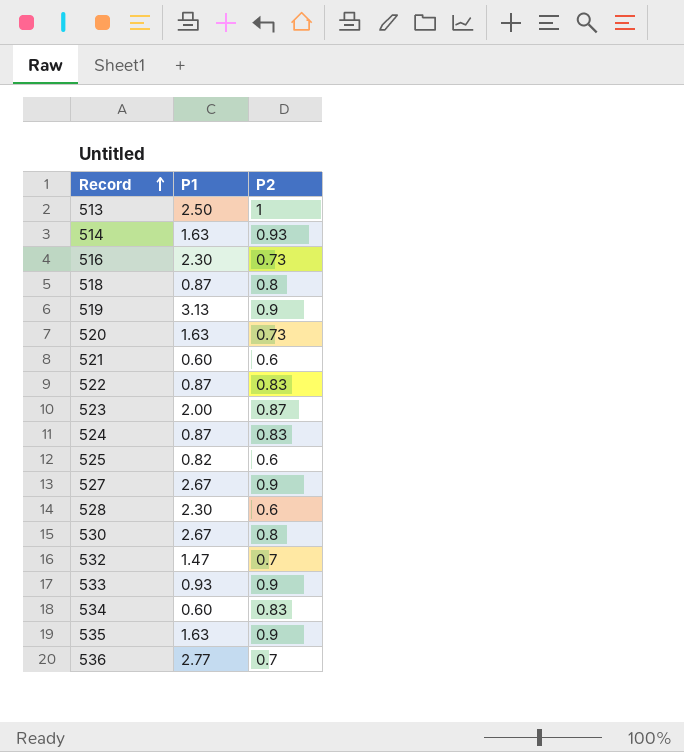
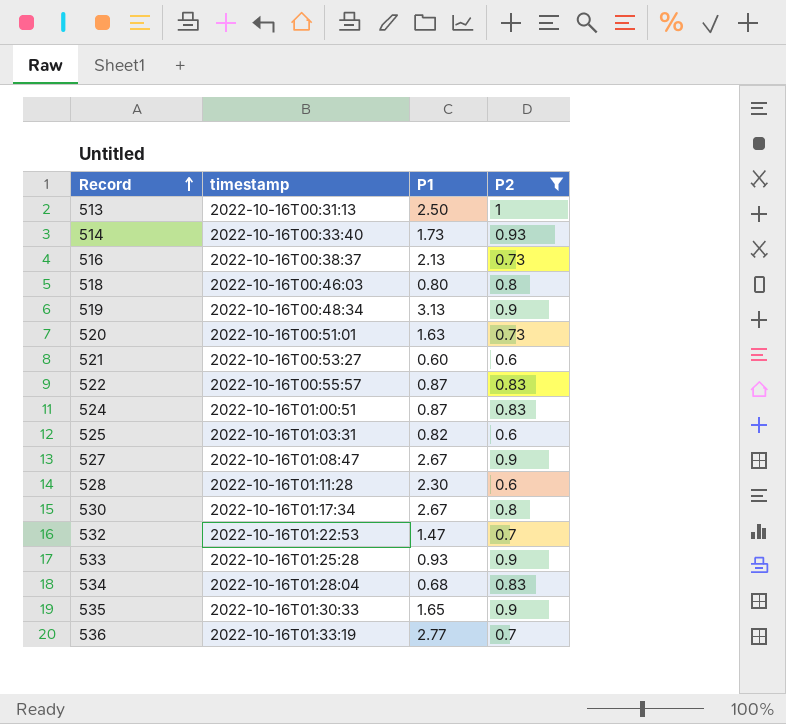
filter: none -> P2 != 0.87
column timestamp | position: none -> 2
514 | P1: 1.63 -> 1.73
516 | P1: 2.30 -> 2.13
518 | P1: 0.87 -> 0.80
534 | P1: 0.60 -> 0.68
535 | P1: 1.63 -> 1.65

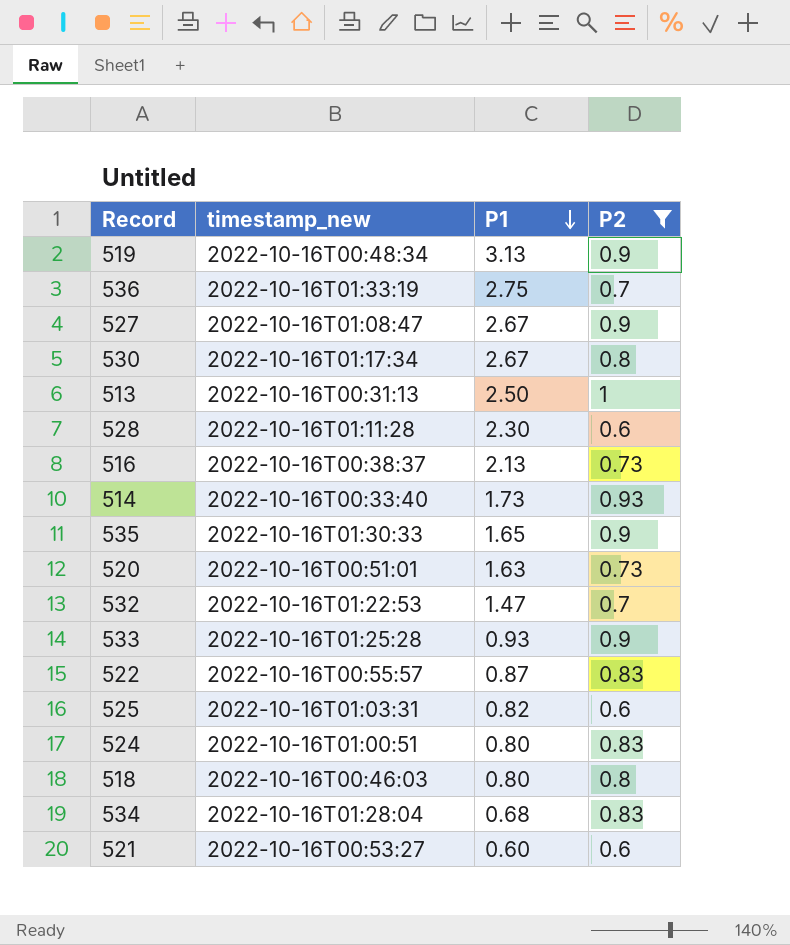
row order: Record ascending -> P1 descending
column name: timestamp -> timestamp_new
536 | P1: 2.77 -> 2.75
524 | P1: 0.87 -> 0.80

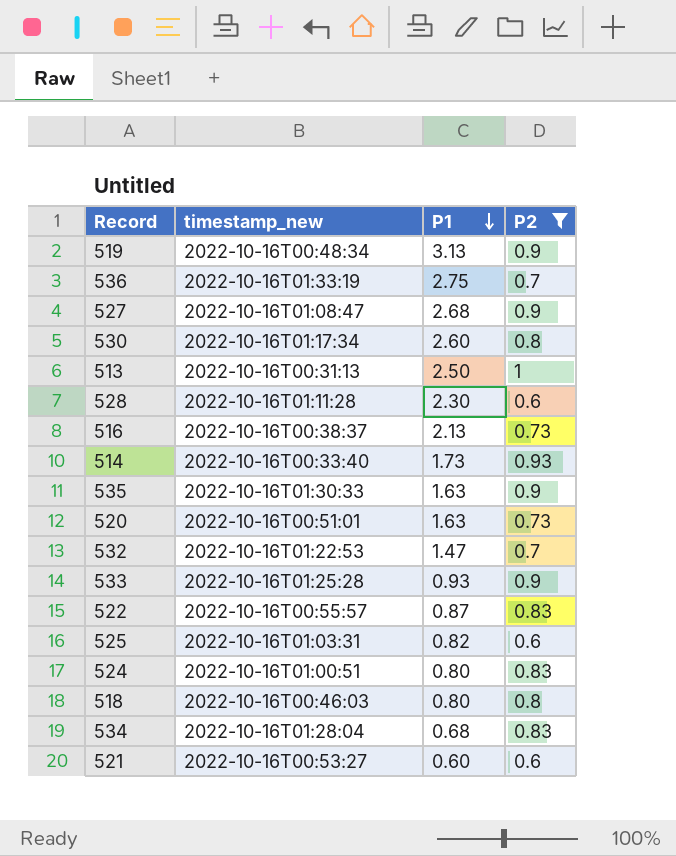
527 | P1: 2.67 -> 2.68
530 | P1: 2.67 -> 2.60
535 | P1: 1.65 -> 1.63

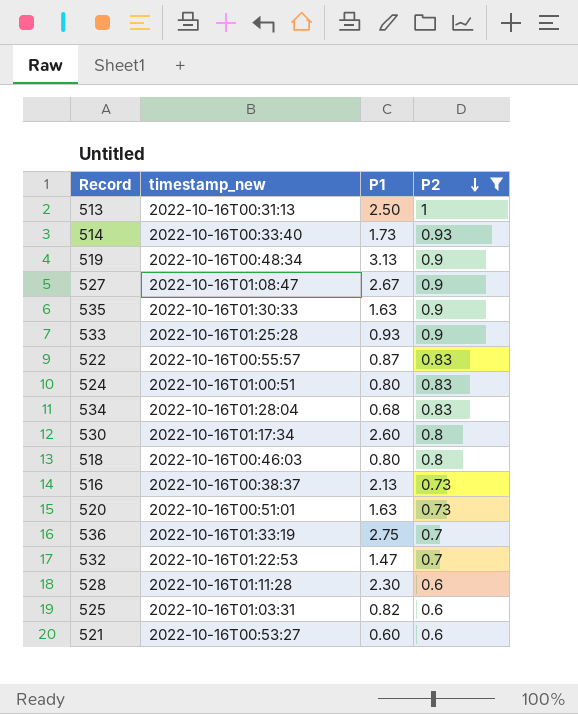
row order: P1 descending -> P2 descending
527 | P1: 2.68 -> 2.67

